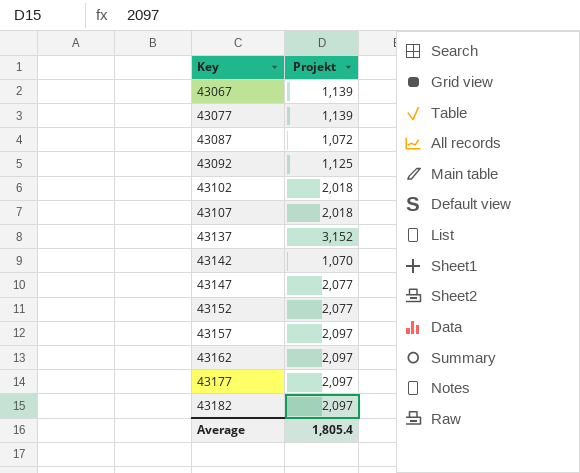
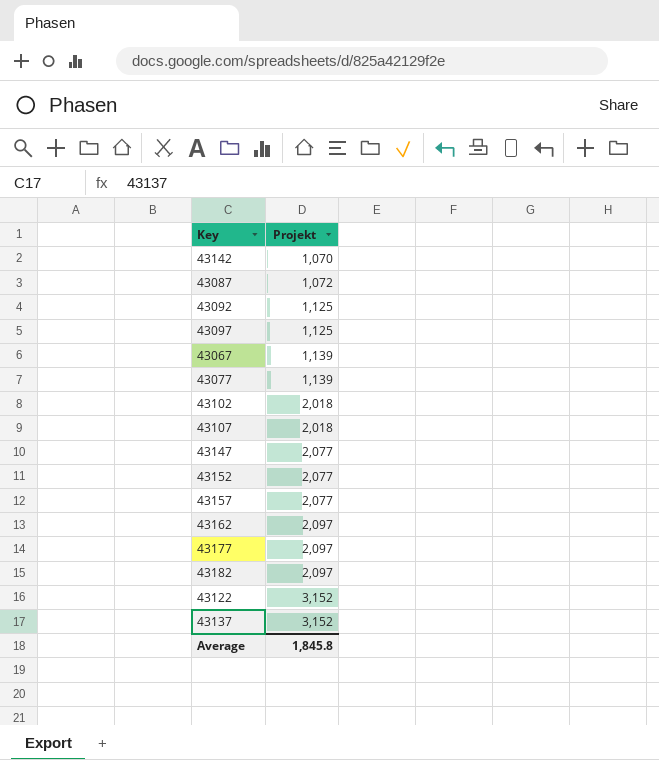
row order: Key ascending -> Projekt ascending
row 43097: none -> 1,125
43157 | Projekt: 2,097 -> 2,077
row 43122: none -> 3,152
Average | Projekt: 1,805.4 -> 1,845.8

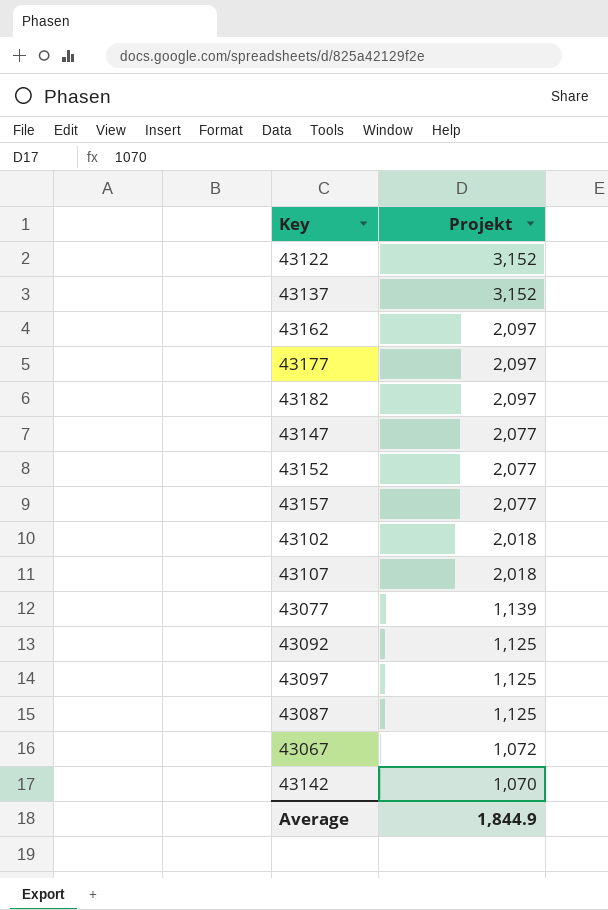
row order: Projekt ascending -> Projekt descending
43087 | Projekt: 1,072 -> 1,125
43067 | Projekt: 1,139 -> 1,072
Average | Projekt: 1,845.8 -> 1,844.9

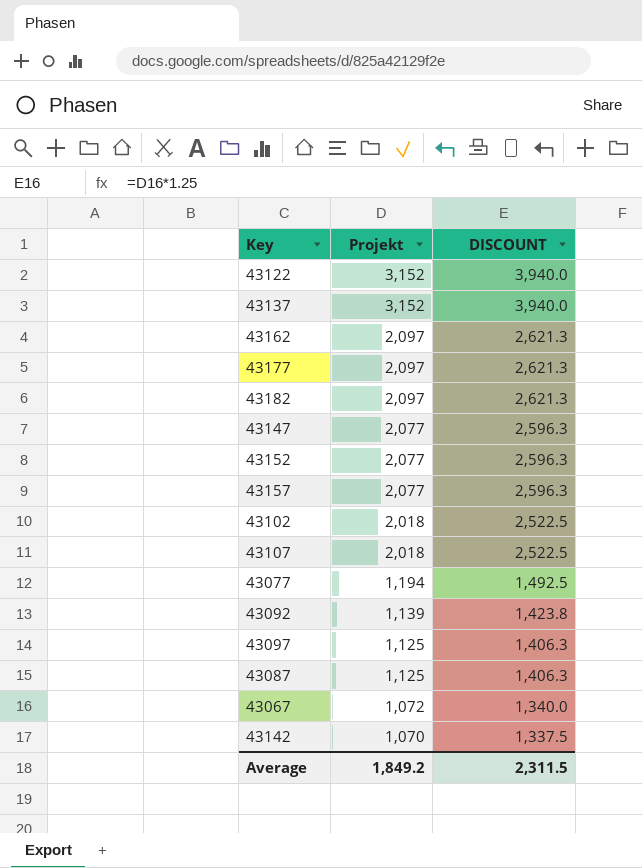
column DISCOUNT | formula: none -> [Projekt] * 1.25
43077 | Projekt: 1,139 -> 1,194
43092 | Projekt: 1,125 -> 1,139
Average | Projekt: 1,844.9 -> 1,849.2

